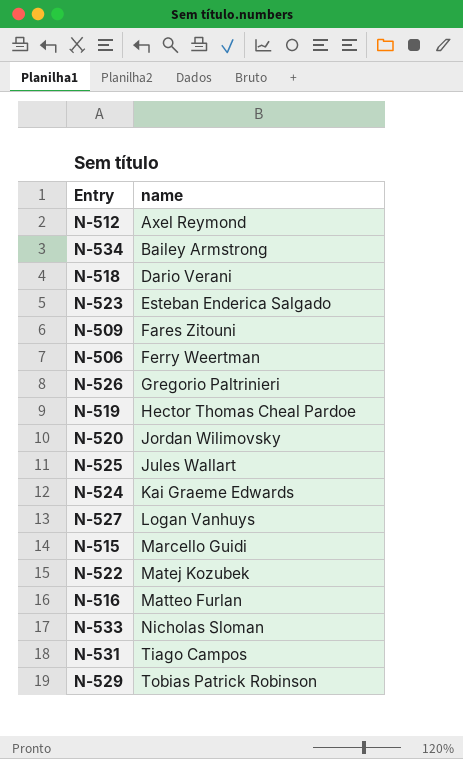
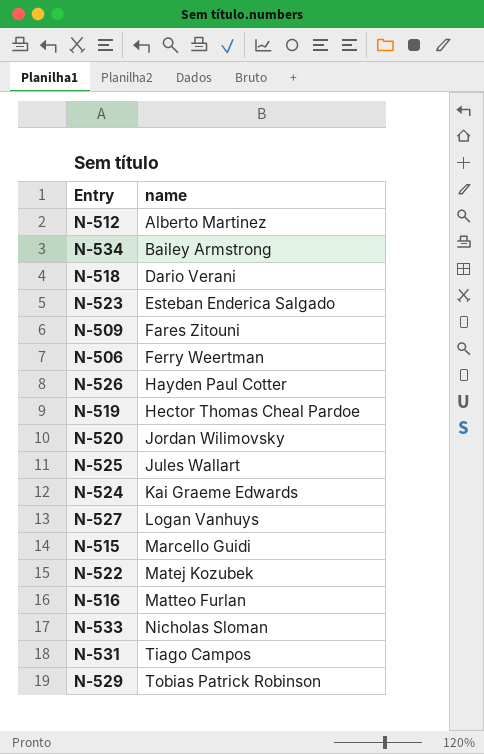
N-512 | name: Axel Reymond -> Alberto Martinez
N-526 | name: Gregorio Paltrinieri -> Hayden Paul Cotter

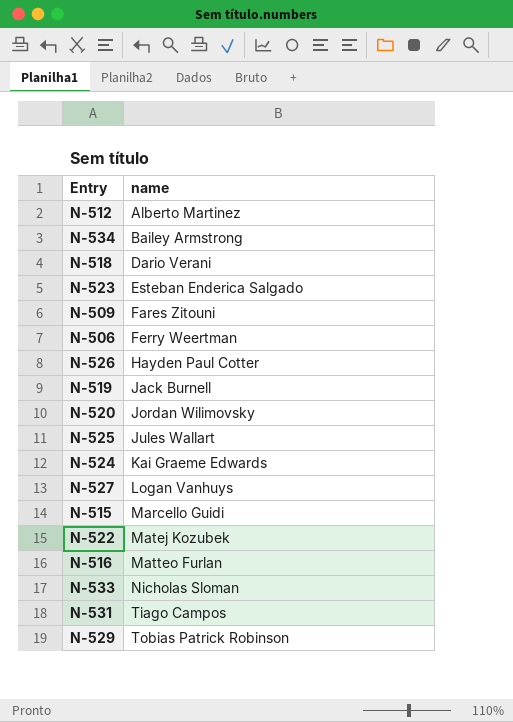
N-519 | name: Hector Thomas Cheal Pardoe -> Jack Burnell

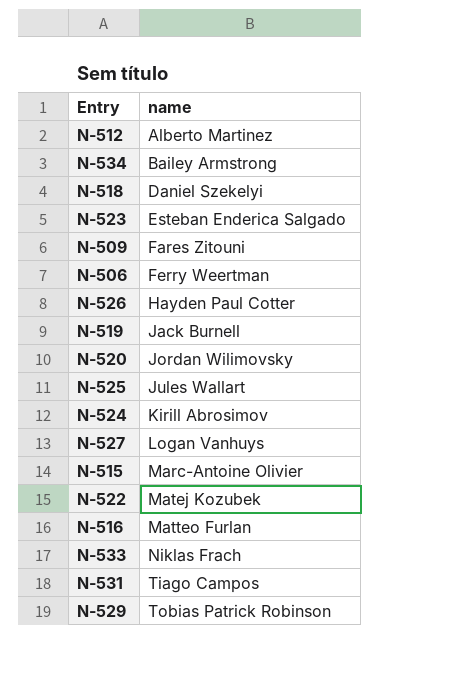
N-518 | name: Dario Verani -> Daniel Szekelyi
N-524 | name: Kai Graeme Edwards -> Kirill Abrosimov
N-515 | name: Marcello Guidi -> Marc-Antoine Olivier
N-533 | name: Nicholas Sloman -> Niklas Frach

